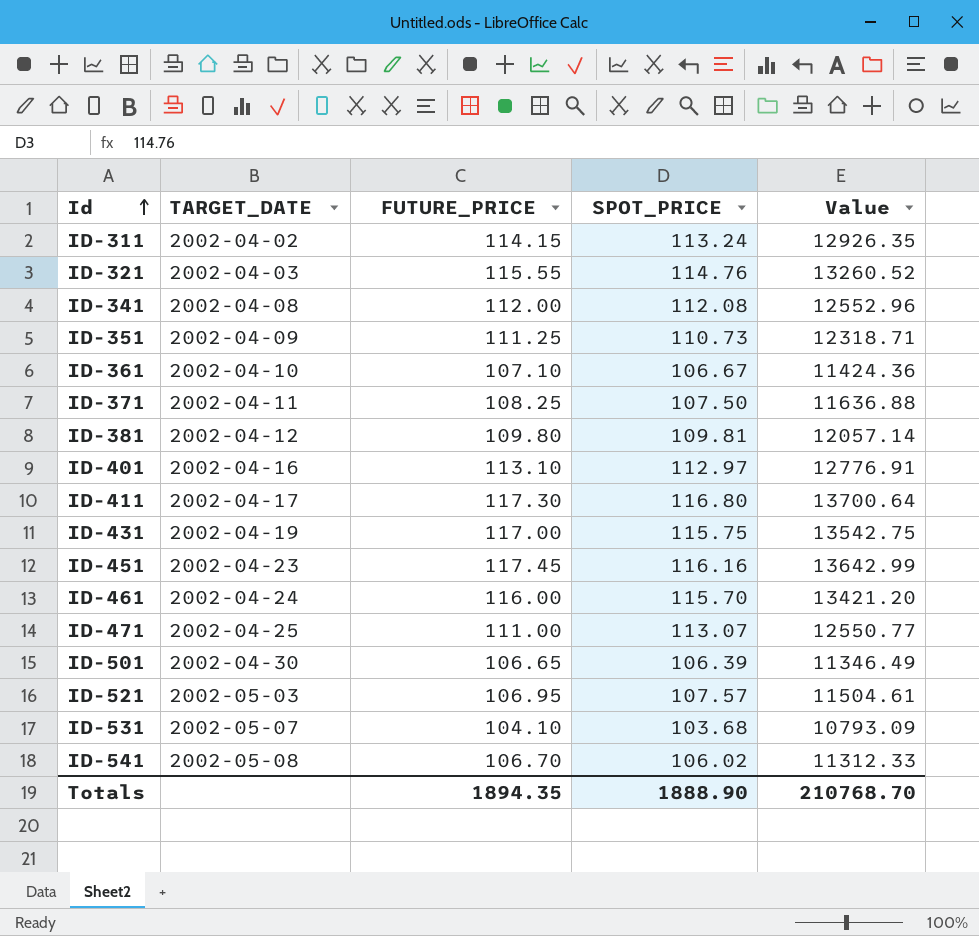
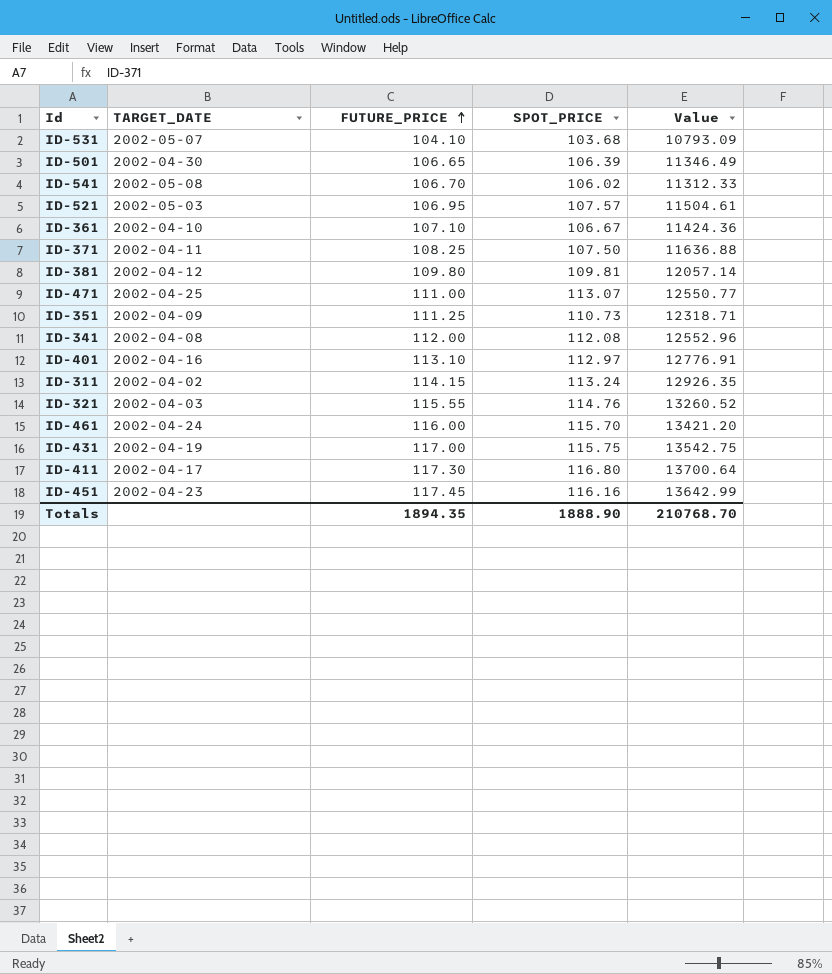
row order: Id ascending -> FUTURE_PRICE ascending

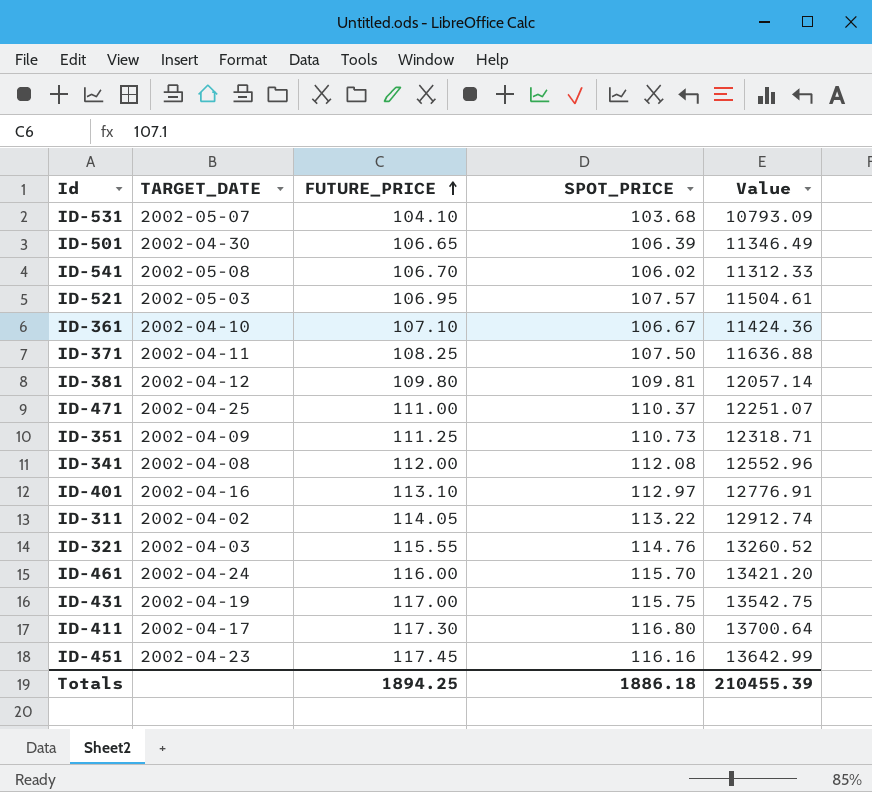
ID-471 | SPOT_PRICE: 113.07 -> 110.37
ID-471 | Value: 12550.77 -> 12251.07
ID-311 | FUTURE_PRICE: 114.15 -> 114.05
ID-311 | SPOT_PRICE: 113.24 -> 113.22
ID-311 | Value: 12926.35 -> 12912.74
Totals | FUTURE_PRICE: 1894.35 -> 1894.25
Totals | SPOT_PRICE: 1888.90 -> 1886.18
Totals | Value: 210768.70 -> 210455.39

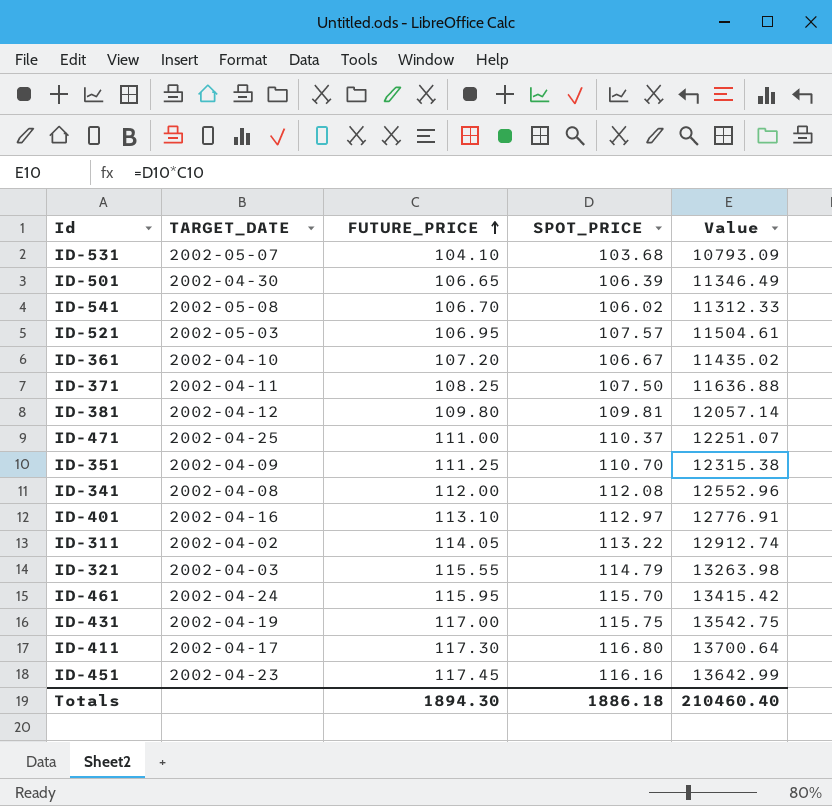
ID-361 | FUTURE_PRICE: 107.10 -> 107.20
ID-361 | Value: 11424.36 -> 11435.02
ID-351 | SPOT_PRICE: 110.73 -> 110.70
ID-351 | Value: 12318.71 -> 12315.38
ID-321 | SPOT_PRICE: 114.76 -> 114.79
ID-321 | Value: 13260.52 -> 13263.98
ID-461 | FUTURE_PRICE: 116.00 -> 115.95
ID-461 | Value: 13421.20 -> 13415.42
Totals | FUTURE_PRICE: 1894.25 -> 1894.30
Totals | Value: 210455.39 -> 210460.40

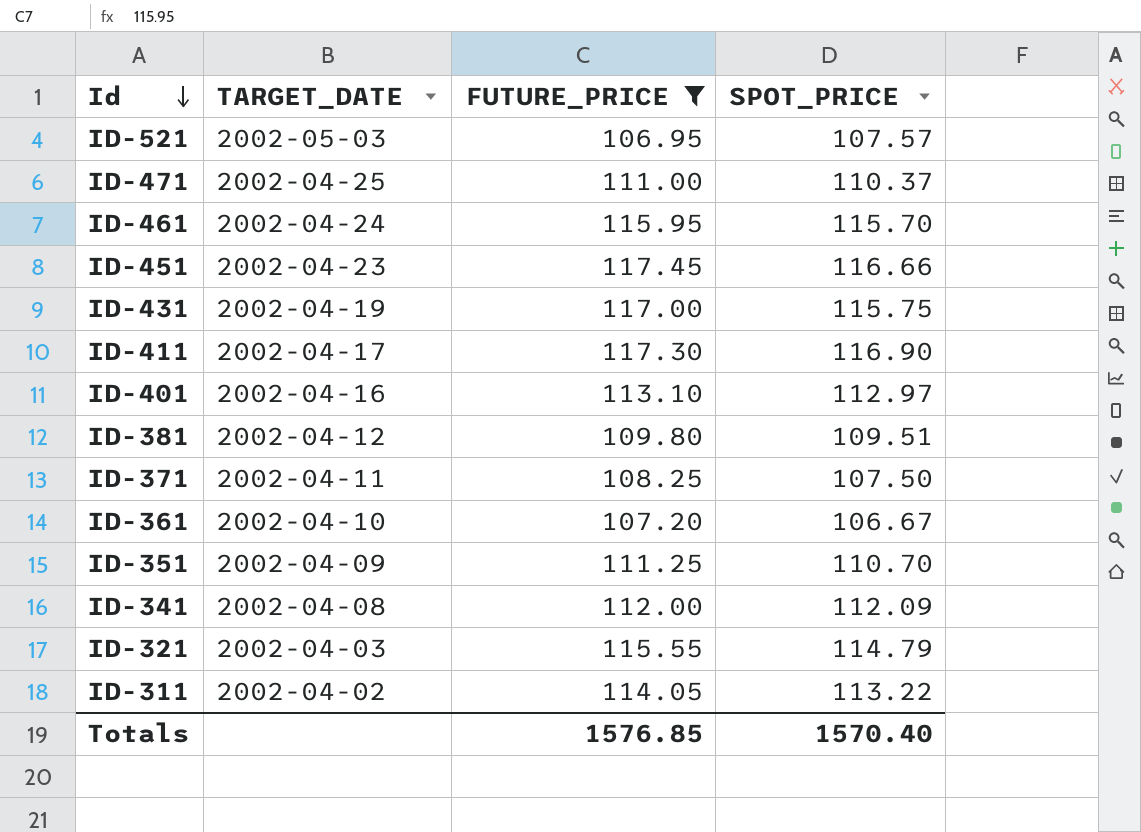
filter: none -> FUTURE_PRICE >= 106.95
row order: FUTURE_PRICE ascending -> Id descending
column Value | formula: [FUTURE_PRICE] * [SPOT_PRICE] -> none
ID-451 | SPOT_PRICE: 116.16 -> 116.66
ID-411 | SPOT_PRICE: 116.80 -> 116.90
ID-381 | SPOT_PRICE: 109.81 -> 109.51
ID-341 | SPOT_PRICE: 112.08 -> 112.09
Totals | FUTURE_PRICE: 1894.30 -> 1576.85
Totals | SPOT_PRICE: 1886.18 -> 1570.40

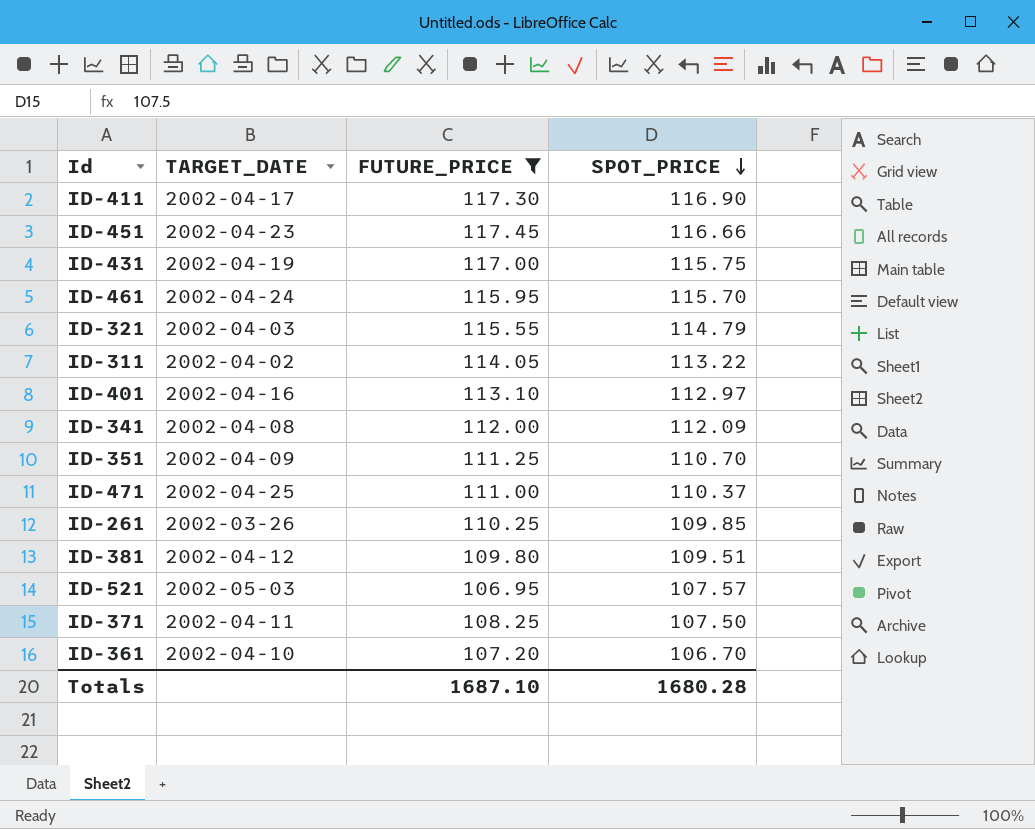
row order: Id descending -> SPOT_PRICE descending
row ID-261: none -> 2002-03-26 | 110.25 | 109.85
ID-361 | SPOT_PRICE: 106.67 -> 106.70
Totals | FUTURE_PRICE: 1576.85 -> 1687.10
Totals | SPOT_PRICE: 1570.40 -> 1680.28

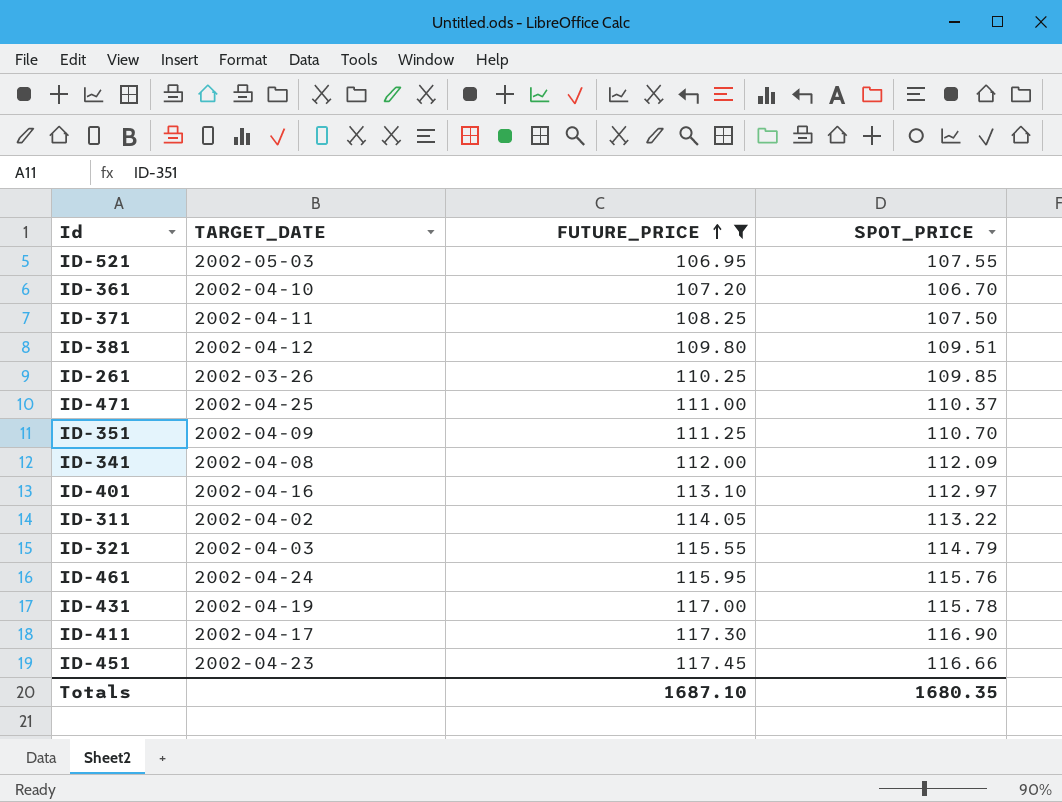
row order: SPOT_PRICE descending -> FUTURE_PRICE ascending
ID-521 | SPOT_PRICE: 107.57 -> 107.55
ID-461 | SPOT_PRICE: 115.70 -> 115.76
ID-431 | SPOT_PRICE: 115.75 -> 115.78
Totals | SPOT_PRICE: 1680.28 -> 1680.35

